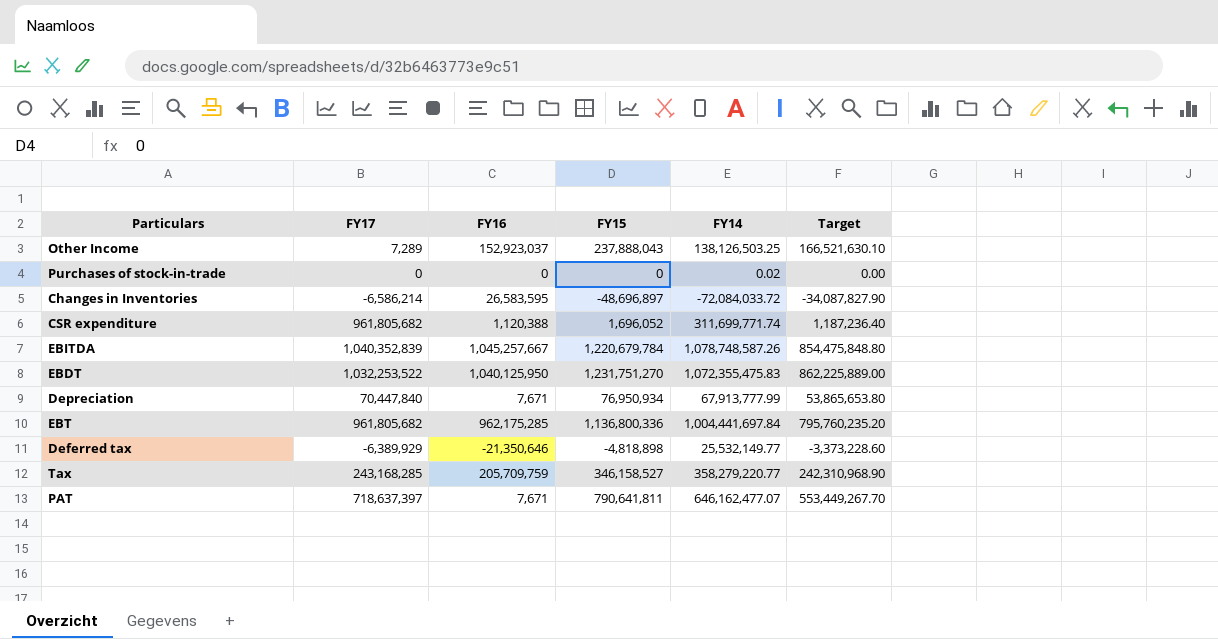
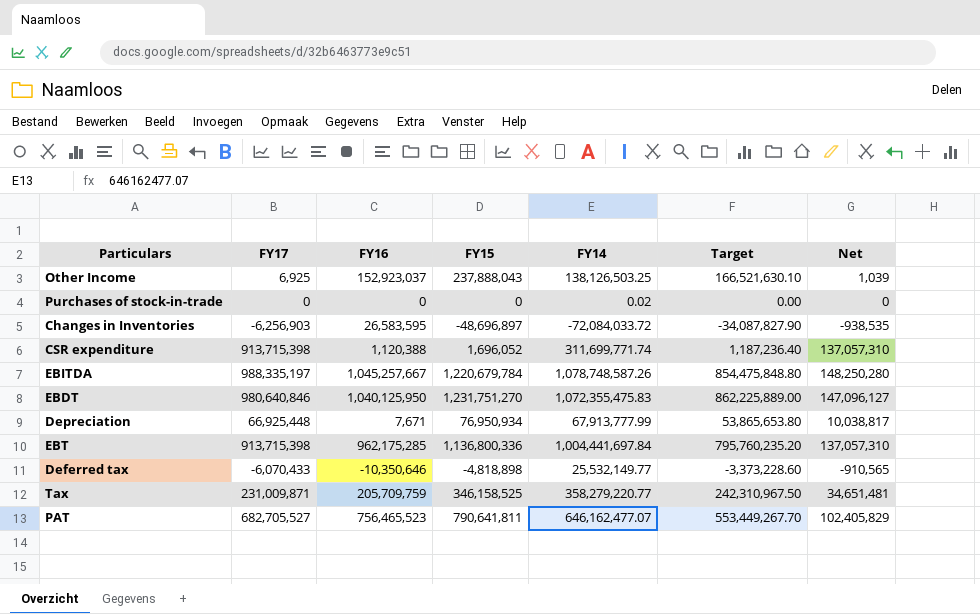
column Net | formula: none -> [FY17] * 0.15
Other Income | FY17: 7,289 -> 6,925
Changes in Inventories | FY17: -6,586,214 -> -6,256,903
CSR expenditure | FY17: 961,805,682 -> 913,715,398
EBITDA | FY17: 1,040,352,839 -> 988,335,197
EBDT | FY17: 1,032,253,522 -> 980,640,846
Depreciation | FY17: 70,447,840 -> 66,925,448
EBT | FY17: 961,805,682 -> 913,715,398
Deferred tax | FY17: -6,389,929 -> -6,070,433
Deferred tax | FY16: -21,350,646 -> -10,350,646
Tax | FY17: 243,168,285 -> 231,009,871
Tax | FY15: 346,158,527 -> 346,158,525
Tax | Target: 242,310,968.90 -> 242,310,967.50
PAT | FY17: 718,637,397 -> 682,705,527
PAT | FY16: 7,671 -> 756,465,523

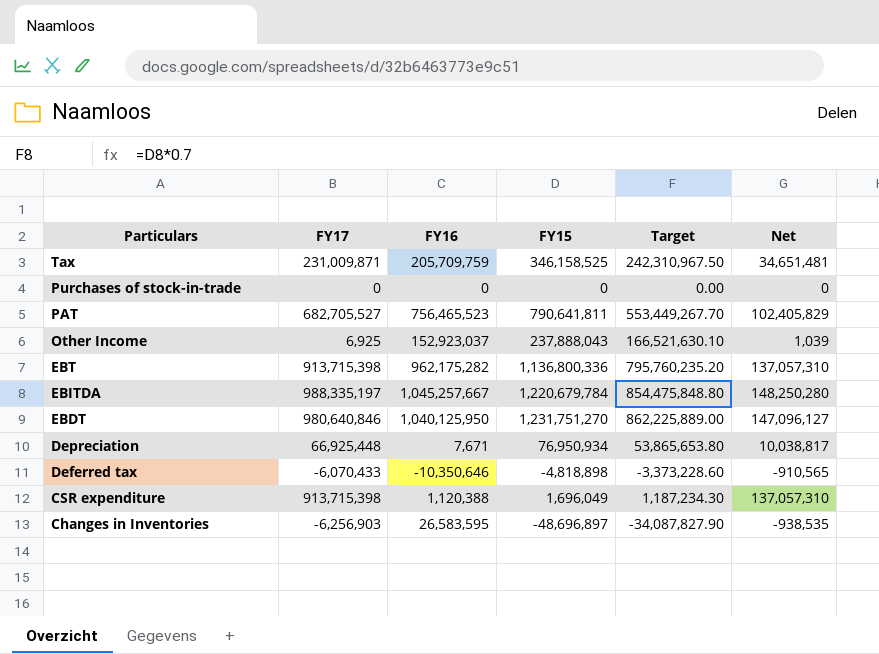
row order: none -> Particulars descending
column FY14 | position: 5 -> none
EBT | FY16: 962,175,285 -> 962,175,282
CSR expenditure | FY15: 1,696,052 -> 1,696,049
CSR expenditure | Target: 1,187,236.40 -> 1,187,234.30

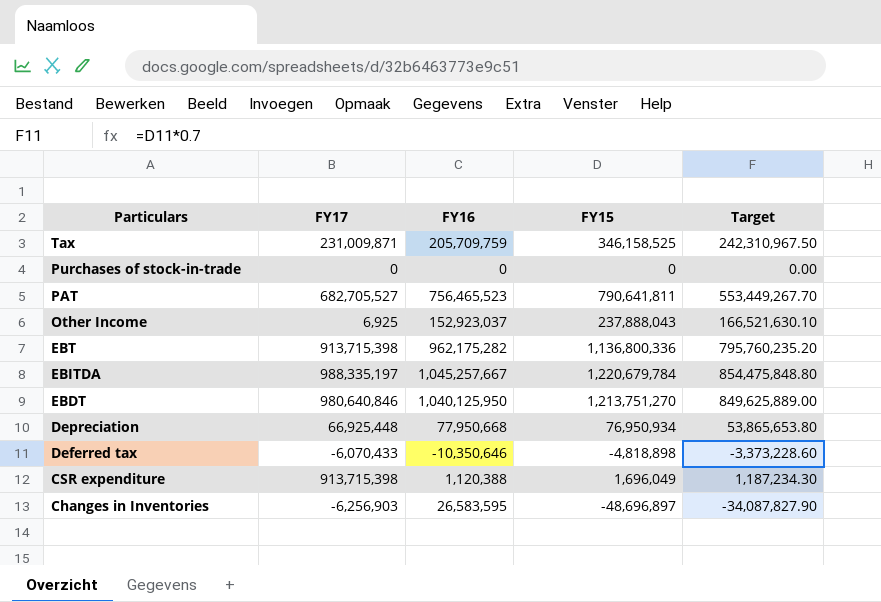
column Net | formula: [FY17] * 0.15 -> none
EBDT | FY15: 1,231,751,270 -> 1,213,751,270
EBDT | Target: 862,225,889.00 -> 849,625,889.00
Depreciation | FY16: 7,671 -> 77,950,668

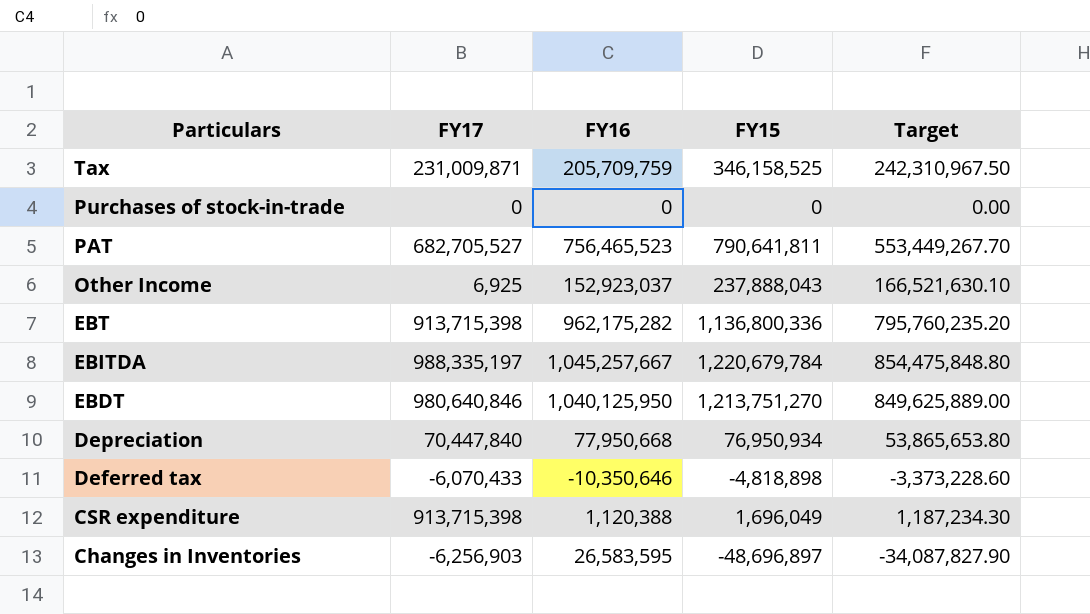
Depreciation | FY17: 66,925,448 -> 70,447,840

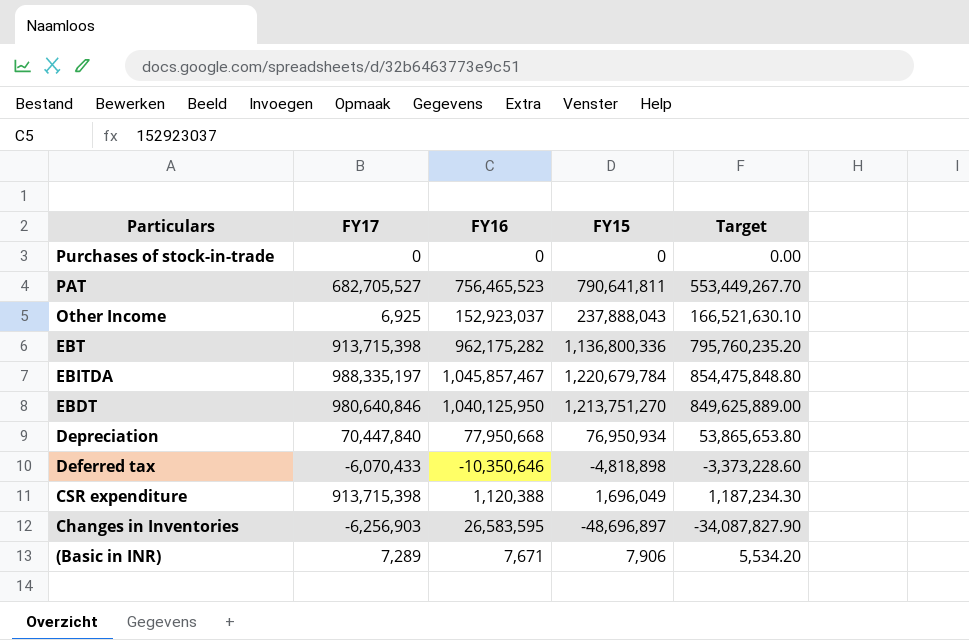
row Tax: 231,009,871 | 205,709,759 | 346,158,525 | 242,310,967.50 -> none
EBITDA | FY16: 1,045,257,667 -> 1,045,857,467
row (Basic in INR): none -> 7,289 | 7,671 | 7,906 | 5,534.20

